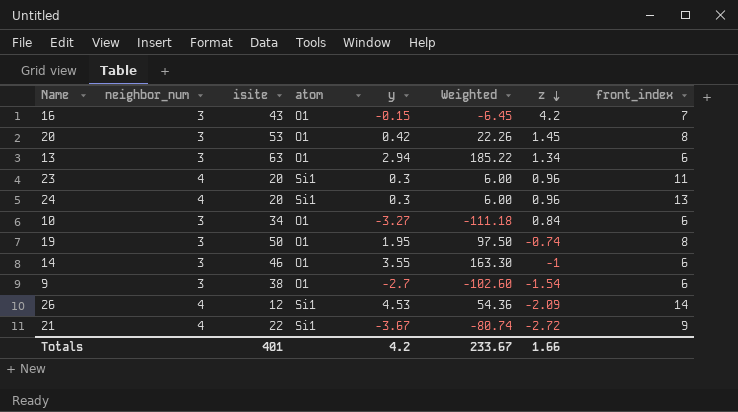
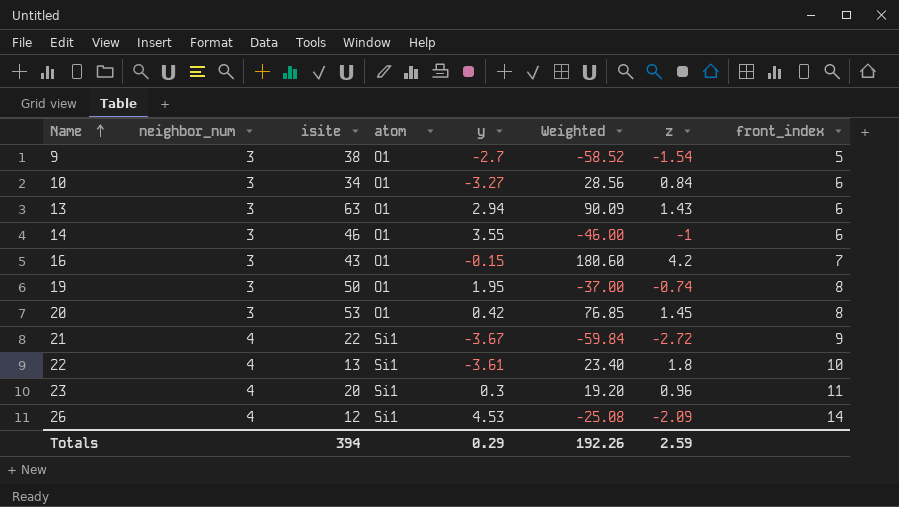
row order: z descending -> Name ascending
column Weighted | formula: [isite] * [y] -> [isite] * [z]
row 24: 4 | 20 | Si1 | 0.3 | 6.00 | 0.96 | 13 -> none
9 | front_index: 6 -> 5
13 | z: 1.34 -> 1.43
row 22: none -> 4 | 13 | Si1 | -3.61 | 23.40 | 1.8 | 10
Totals | isite: 401 -> 394
Totals | y: 4.2 -> 0.29
Totals | Weighted: 233.67 -> 192.26
Totals | z: 1.66 -> 2.59

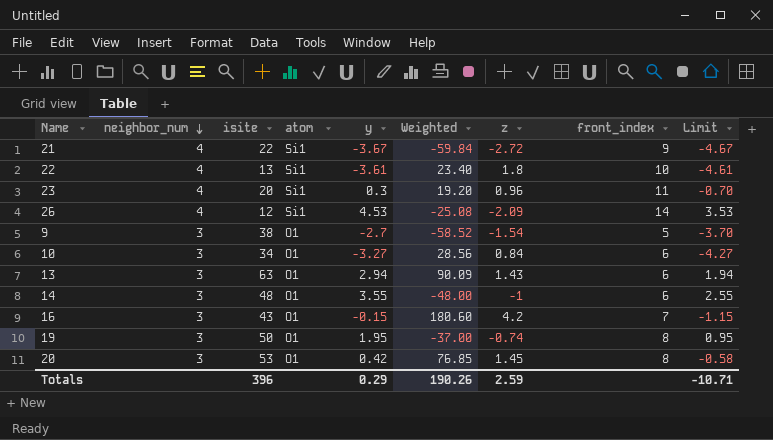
row order: Name ascending -> neighbor_num descending
column Limit | formula: none -> [y] - 1
14 | isite: 46 -> 48
14 | Weighted: -46.00 -> -48.00
Totals | isite: 394 -> 396
Totals | Weighted: 192.26 -> 190.26

